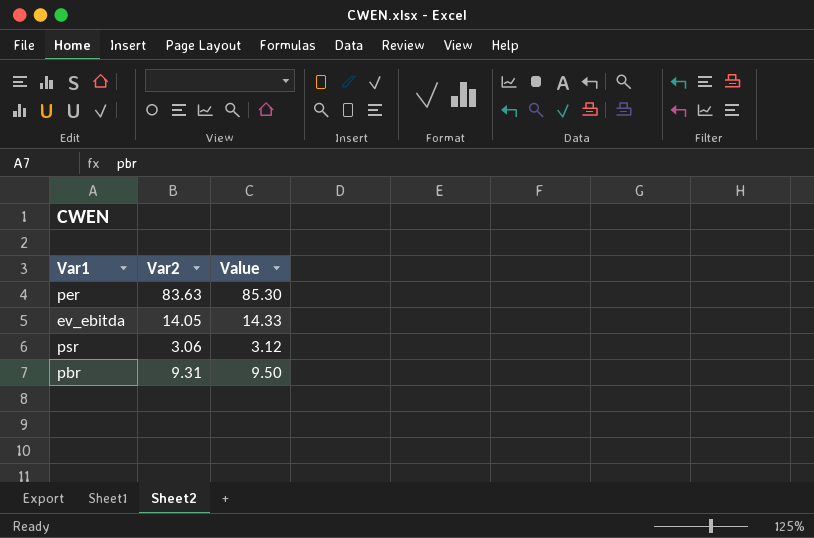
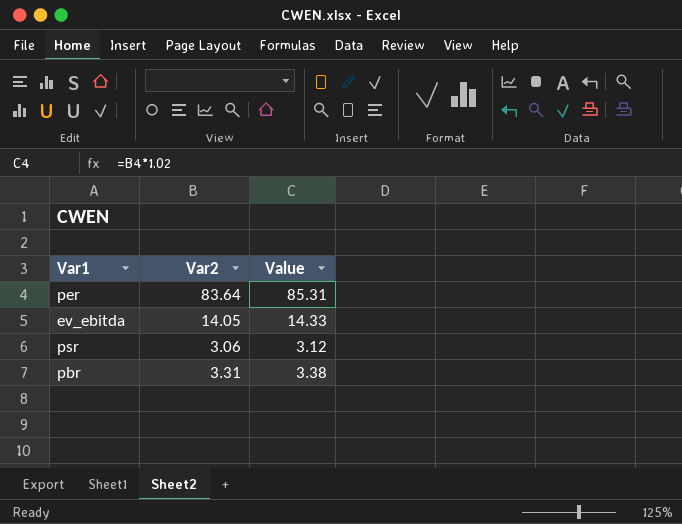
per | Var2: 83.63 -> 83.64
per | Value: 85.30 -> 85.31
pbr | Var2: 9.31 -> 3.31
pbr | Value: 9.50 -> 3.38

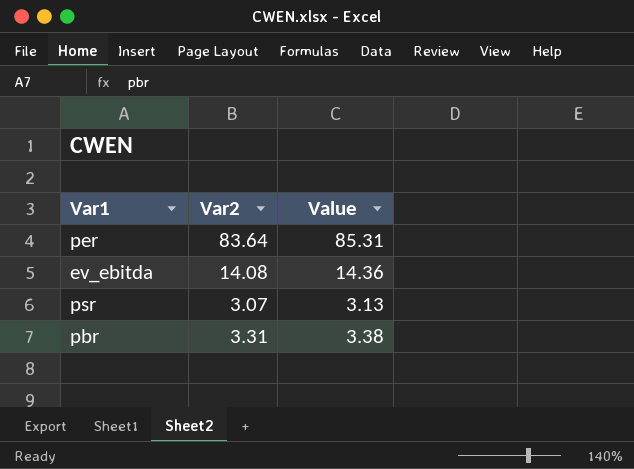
ev_ebitda | Var2: 14.05 -> 14.08
ev_ebitda | Value: 14.33 -> 14.36
psr | Var2: 3.06 -> 3.07
psr | Value: 3.12 -> 3.13

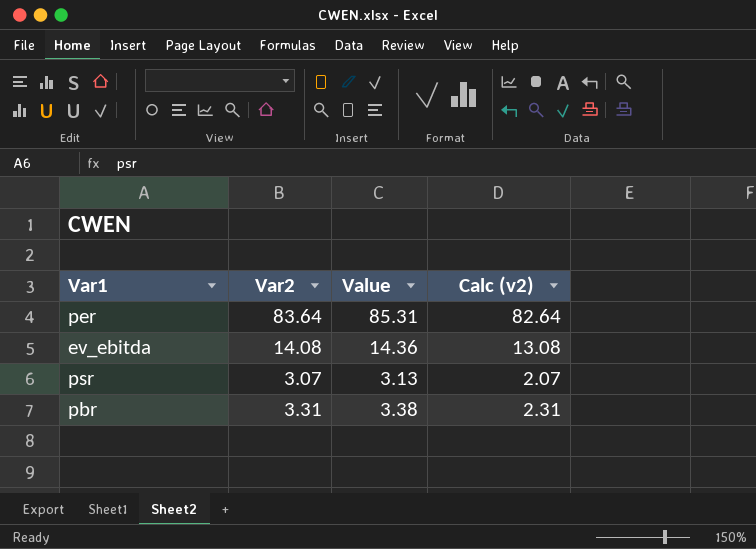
column Calc (v2) | formula: none -> [Var2] - 1

